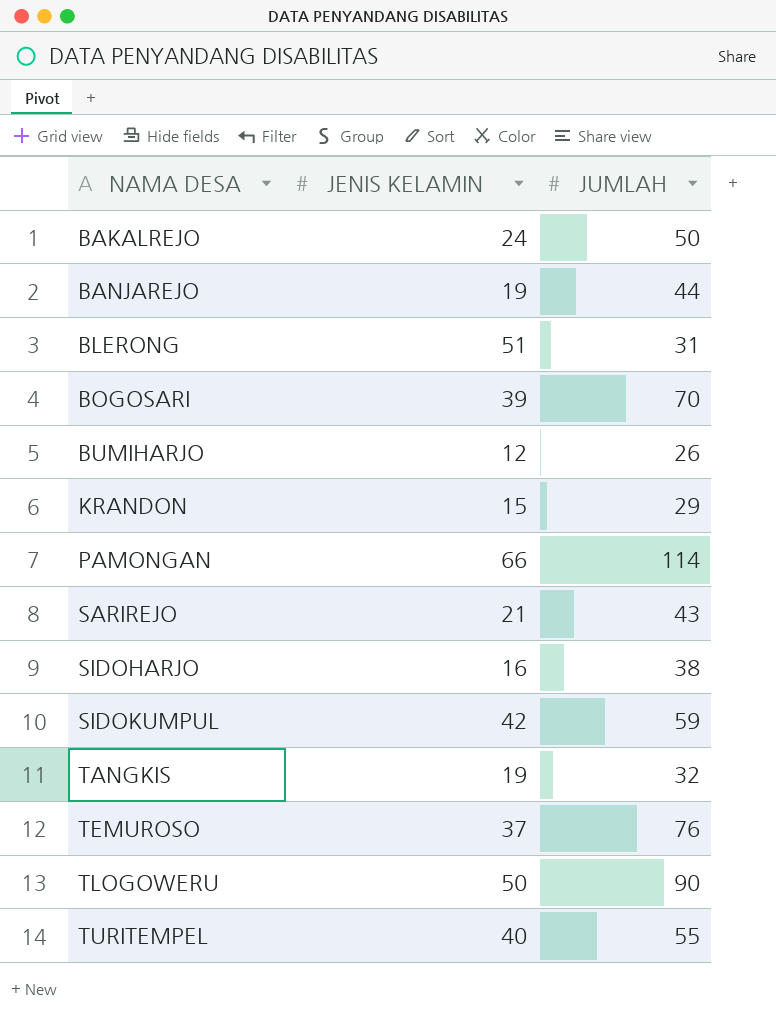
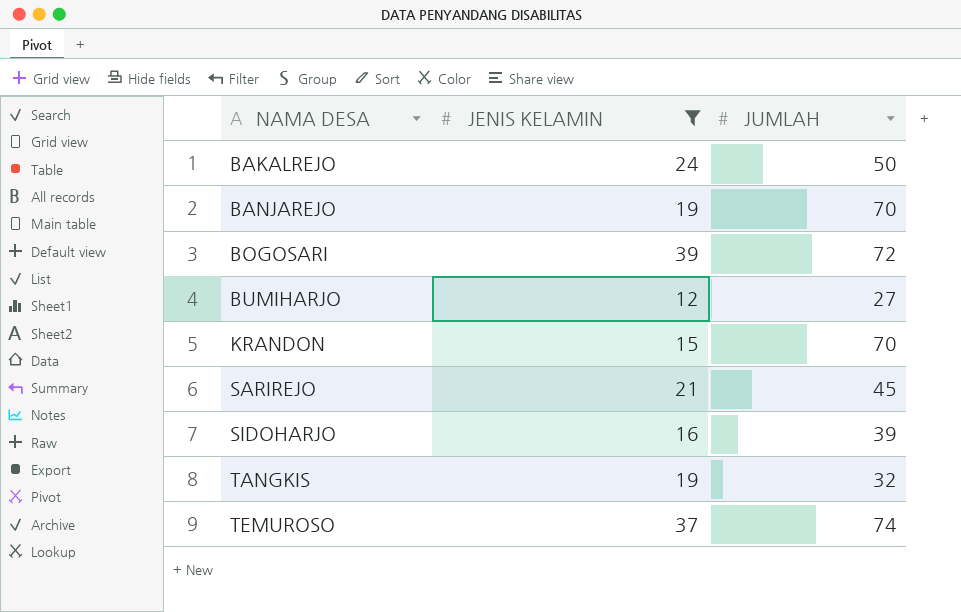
filter: none -> JENIS KELAMIN <= 39
BANJAREJO | JUMLAH: 44 -> 70
BOGOSARI | JUMLAH: 70 -> 72
BUMIHARJO | JUMLAH: 26 -> 27
KRANDON | JUMLAH: 29 -> 70
SARIREJO | JUMLAH: 43 -> 45
SIDOHARJO | JUMLAH: 38 -> 39
TEMUROSO | JUMLAH: 76 -> 74

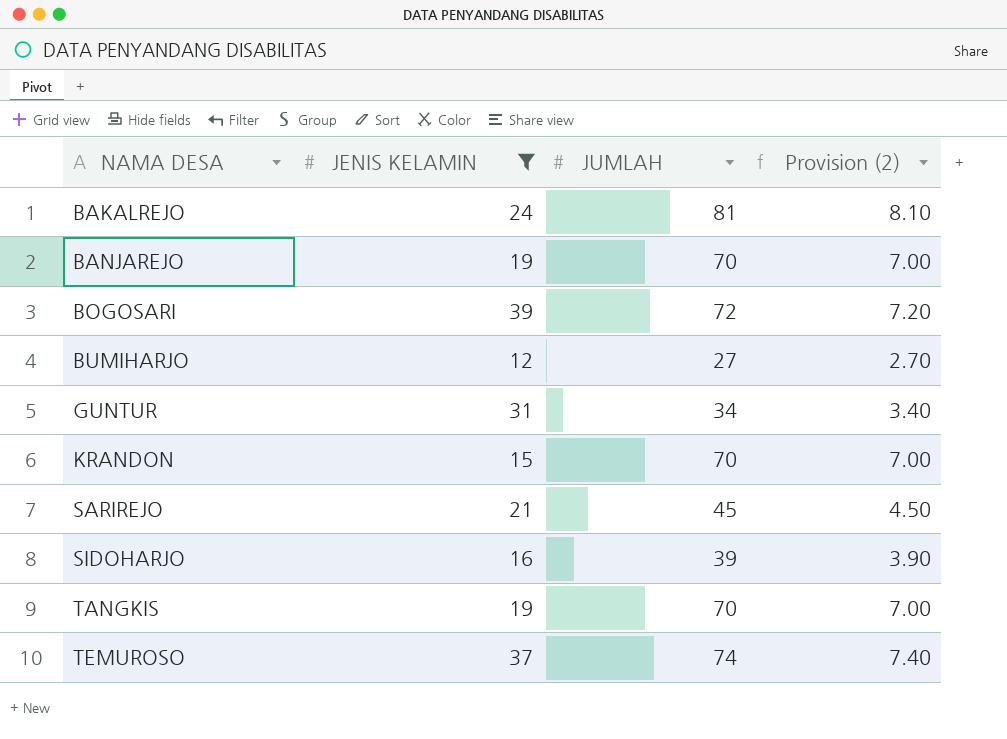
column Provision (2) | formula: none -> [JUMLAH] * 0.1
BAKALREJO | JUMLAH: 50 -> 81
row GUNTUR: none -> 31 | 34 | 3.40
TANGKIS | JUMLAH: 32 -> 70

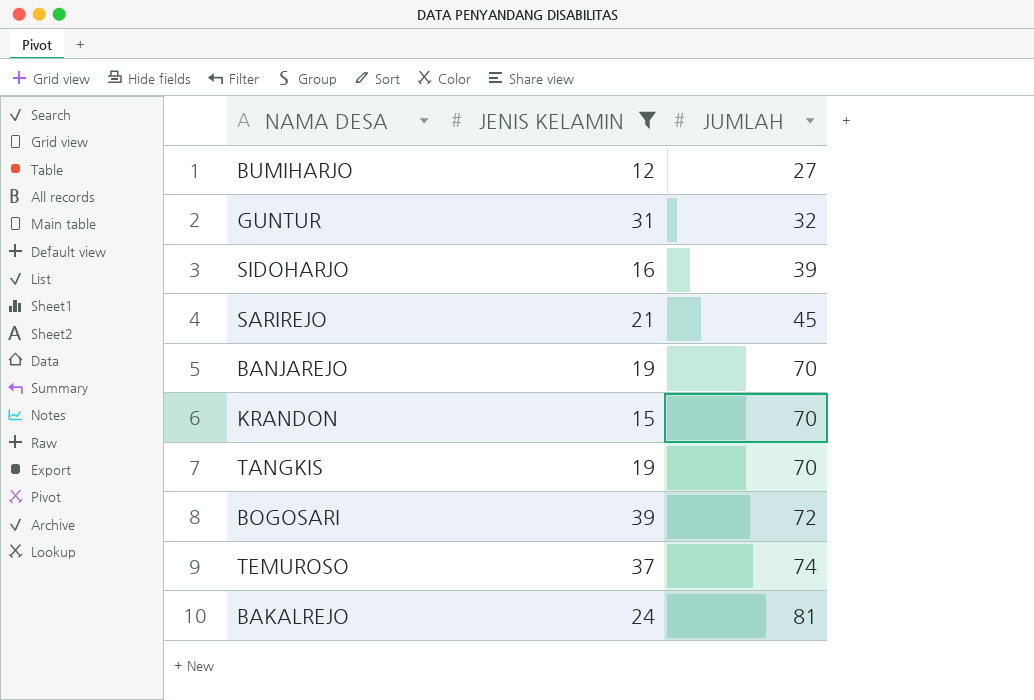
row order: NAMA DESA ascending -> JUMLAH ascending
column Provision (2) | formula: [JUMLAH] * 0.1 -> none
GUNTUR | JUMLAH: 34 -> 32

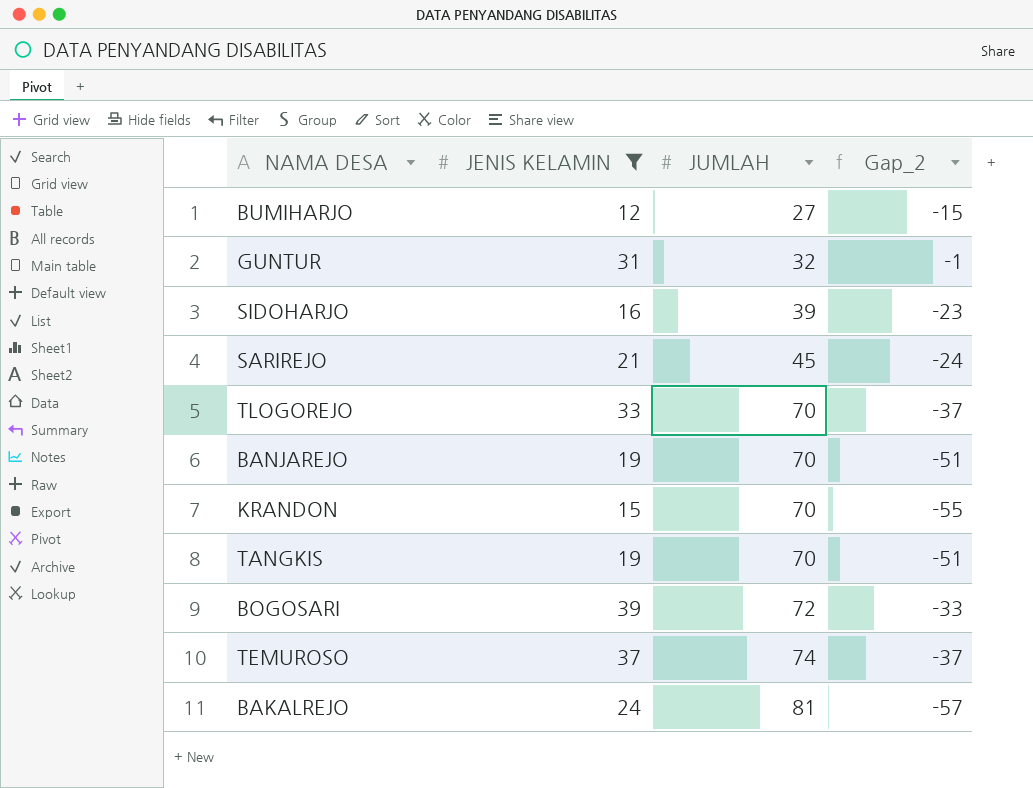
column Gap_2 | formula: none -> [JENIS KELAMIN] - [JUMLAH]
row TLOGOREJO: none -> 33 | 70 | -37

